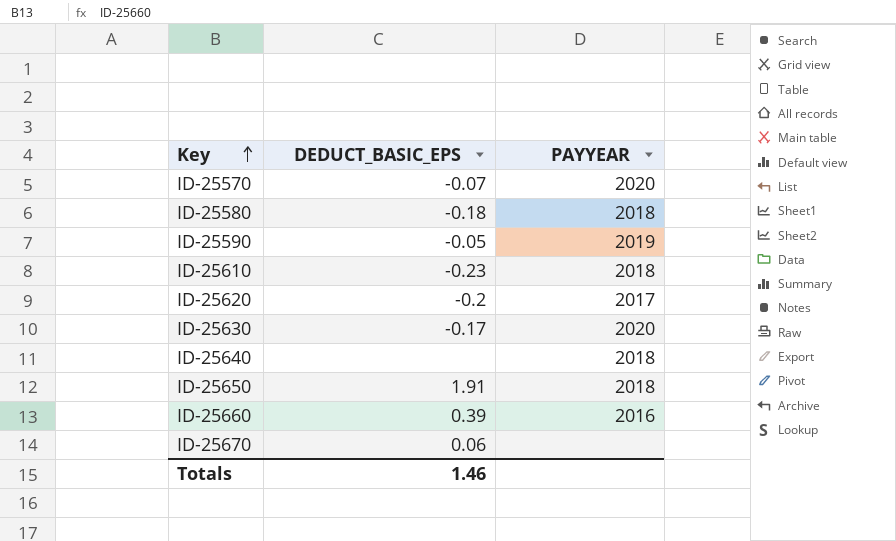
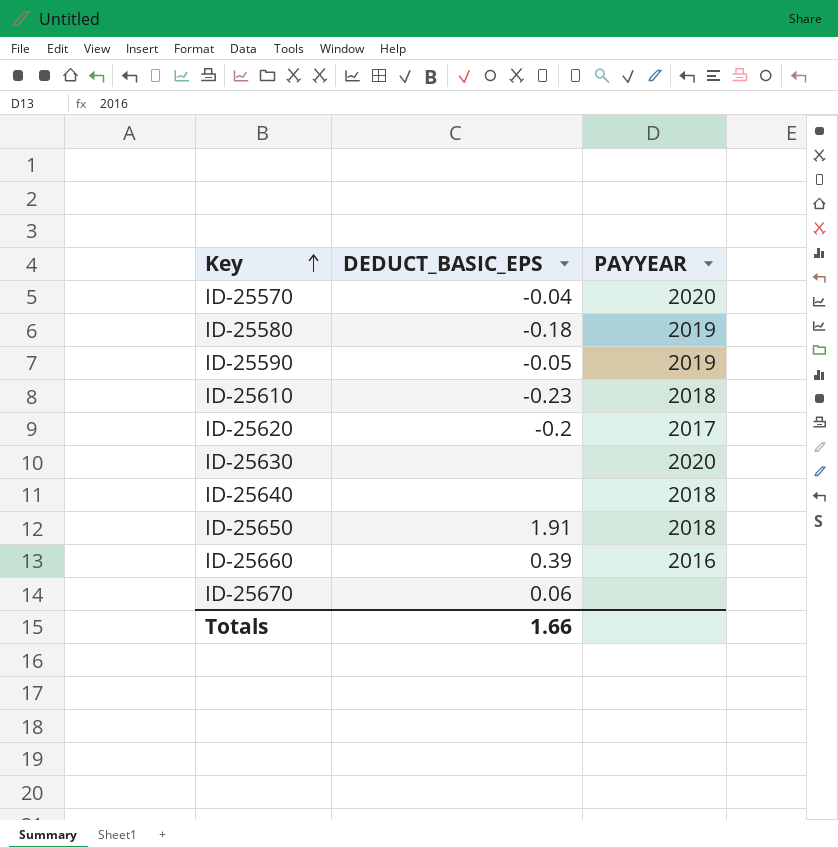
ID-25570 | DEDUCT_BASIC_EPS: -0.07 -> -0.04
ID-25580 | PAYYEAR: 2018 -> 2019
ID-25630 | DEDUCT_BASIC_EPS: -0.17 -> none
Totals | DEDUCT_BASIC_EPS: 1.46 -> 1.66

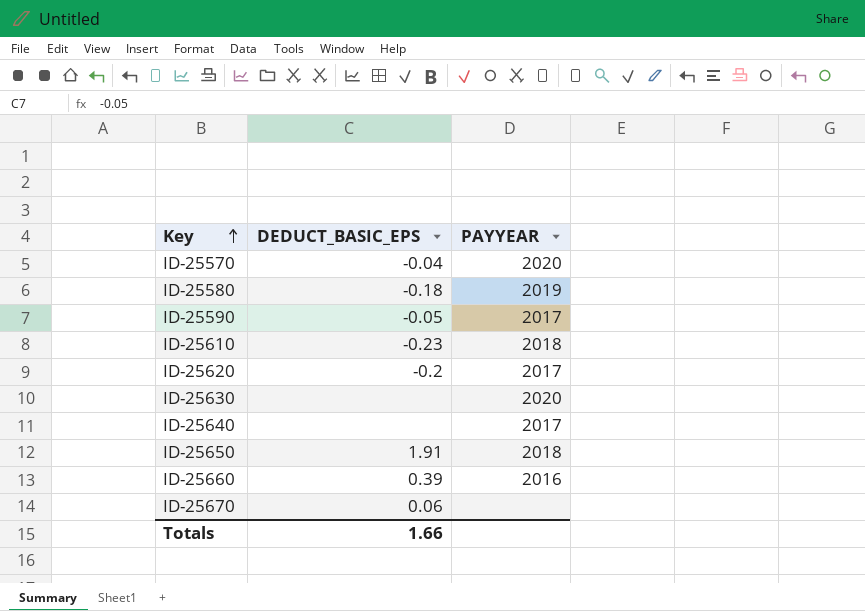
ID-25590 | PAYYEAR: 2019 -> 2017
ID-25640 | PAYYEAR: 2018 -> 2017

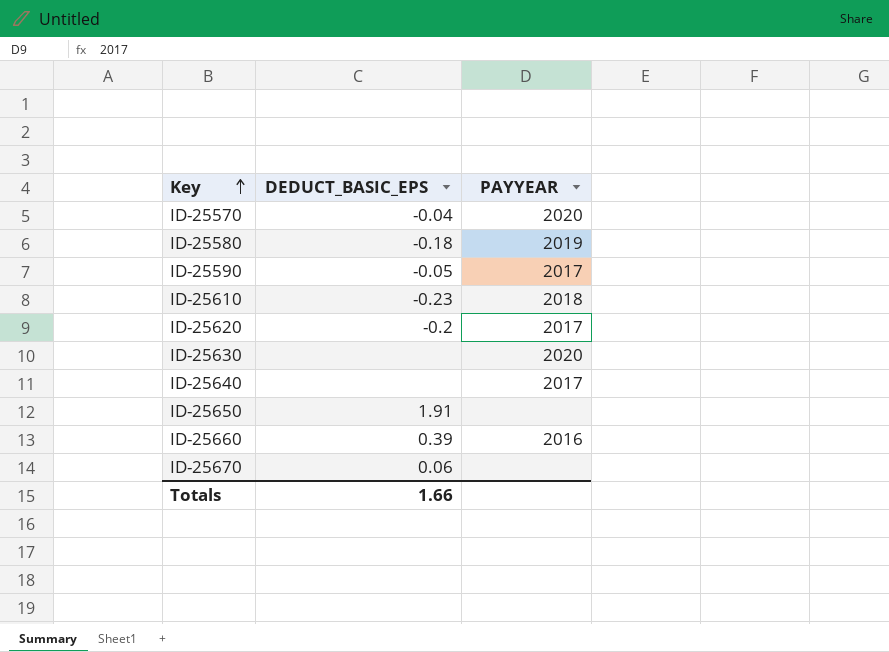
ID-25650 | PAYYEAR: 2018 -> none

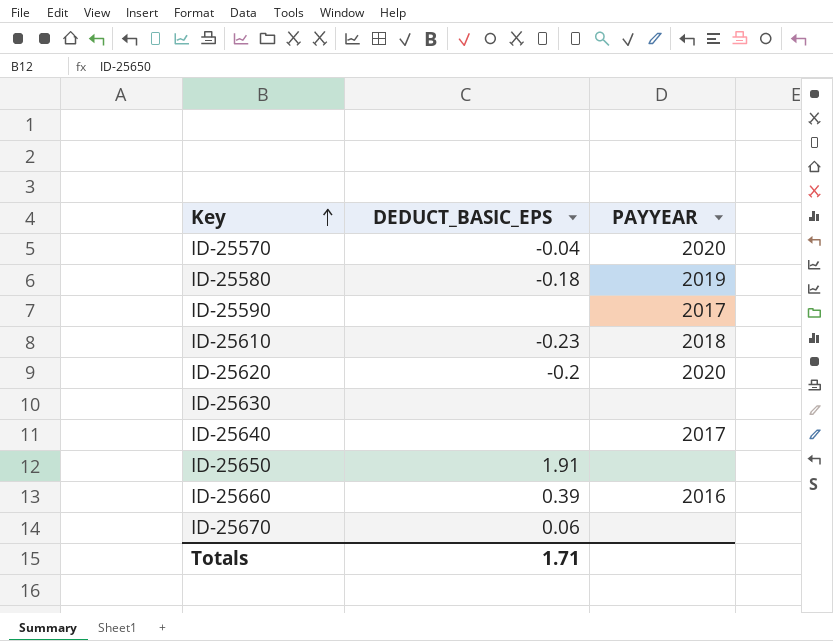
ID-25590 | DEDUCT_BASIC_EPS: -0.05 -> none
ID-25620 | PAYYEAR: 2017 -> 2020
ID-25630 | PAYYEAR: 2020 -> none
Totals | DEDUCT_BASIC_EPS: 1.66 -> 1.71

